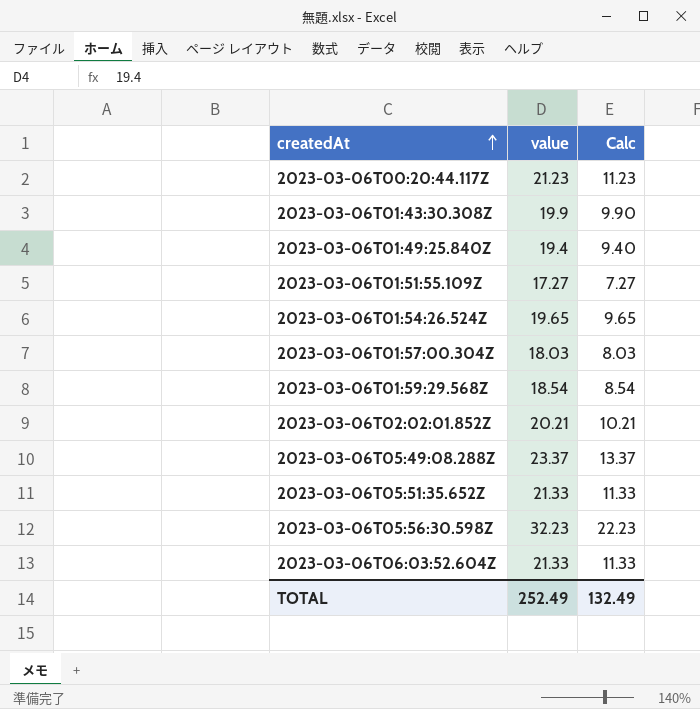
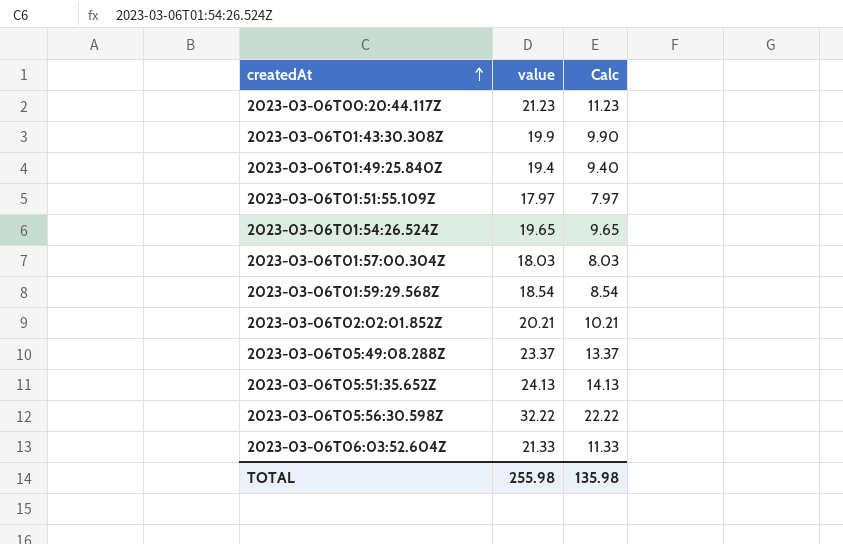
2023-03-06T01:51:55.109Z | value: 17.27 -> 17.97
2023-03-06T01:51:55.109Z | Calc: 7.27 -> 7.97
2023-03-06T05:51:35.652Z | value: 21.33 -> 24.13
2023-03-06T05:51:35.652Z | Calc: 11.33 -> 14.13
2023-03-06T05:56:30.598Z | value: 32.23 -> 32.22
2023-03-06T05:56:30.598Z | Calc: 22.23 -> 22.22
TOTAL | value: 252.49 -> 255.98
TOTAL | Calc: 132.49 -> 135.98

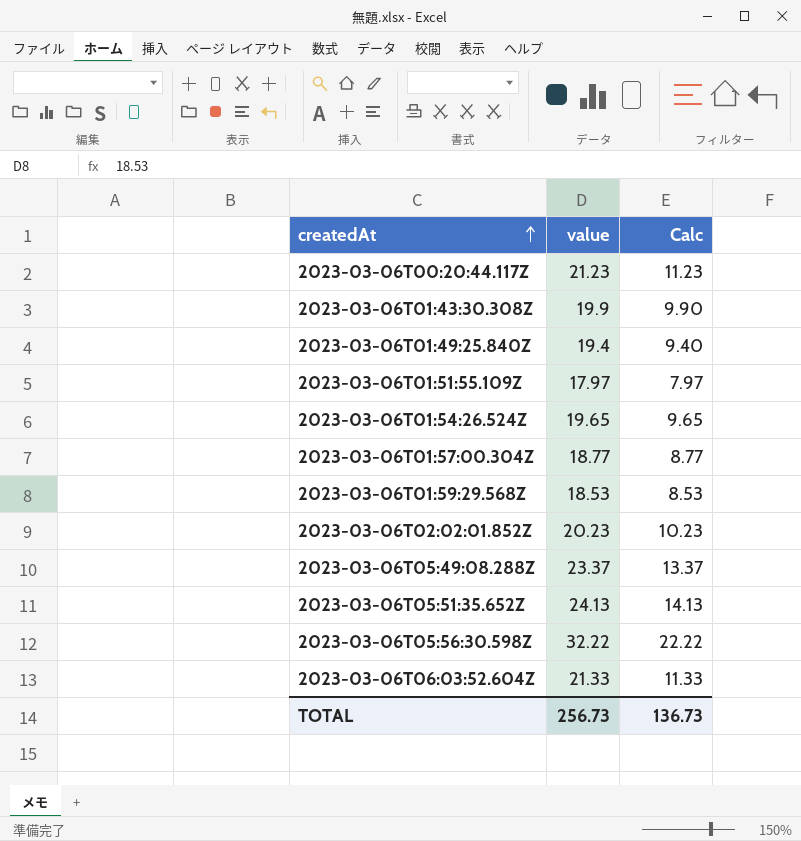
2023-03-06T01:57:00.304Z | value: 18.03 -> 18.77
2023-03-06T01:57:00.304Z | Calc: 8.03 -> 8.77
2023-03-06T01:59:29.568Z | value: 18.54 -> 18.53
2023-03-06T01:59:29.568Z | Calc: 8.54 -> 8.53
2023-03-06T02:02:01.852Z | value: 20.21 -> 20.23
2023-03-06T02:02:01.852Z | Calc: 10.21 -> 10.23
TOTAL | value: 255.98 -> 256.73
TOTAL | Calc: 135.98 -> 136.73

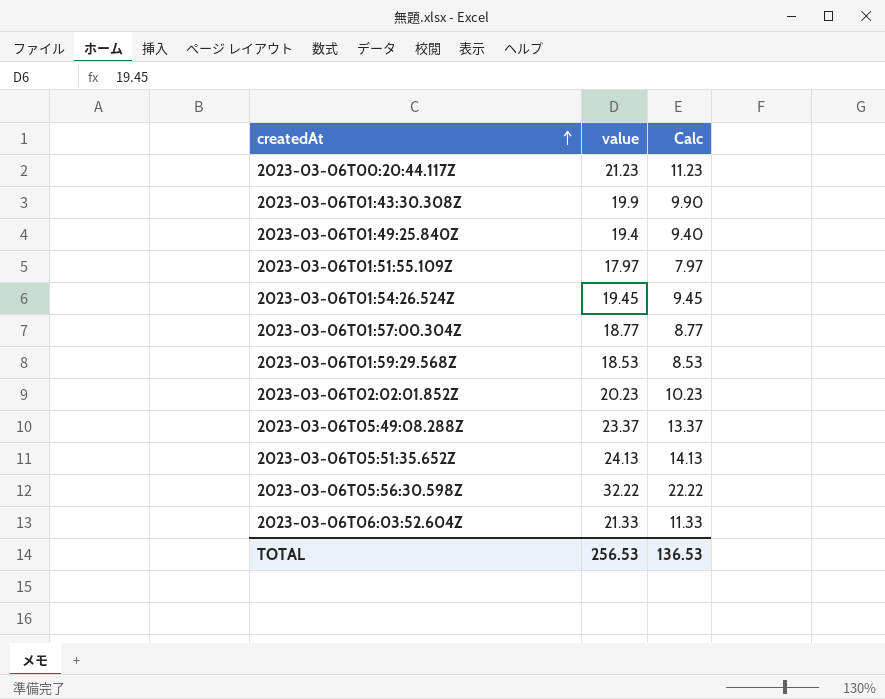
2023-03-06T01:54:26.524Z | value: 19.65 -> 19.45
2023-03-06T01:54:26.524Z | Calc: 9.65 -> 9.45
TOTAL | value: 256.73 -> 256.53
TOTAL | Calc: 136.73 -> 136.53

